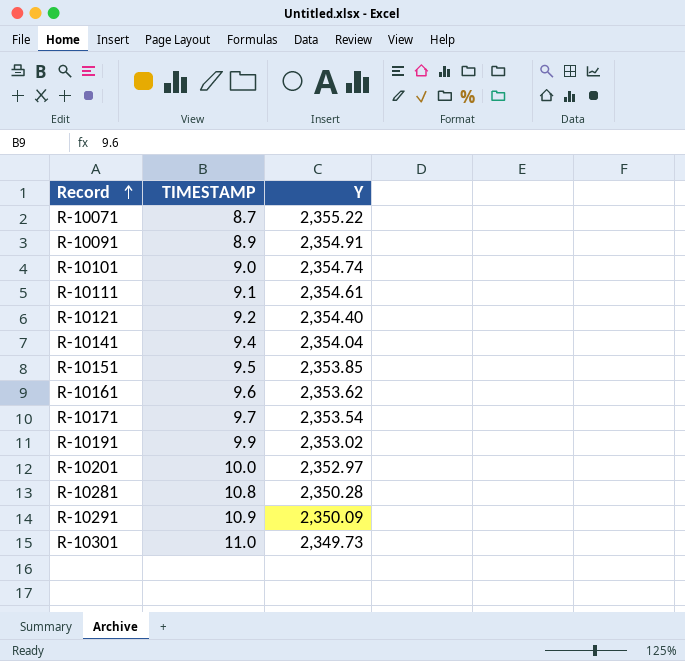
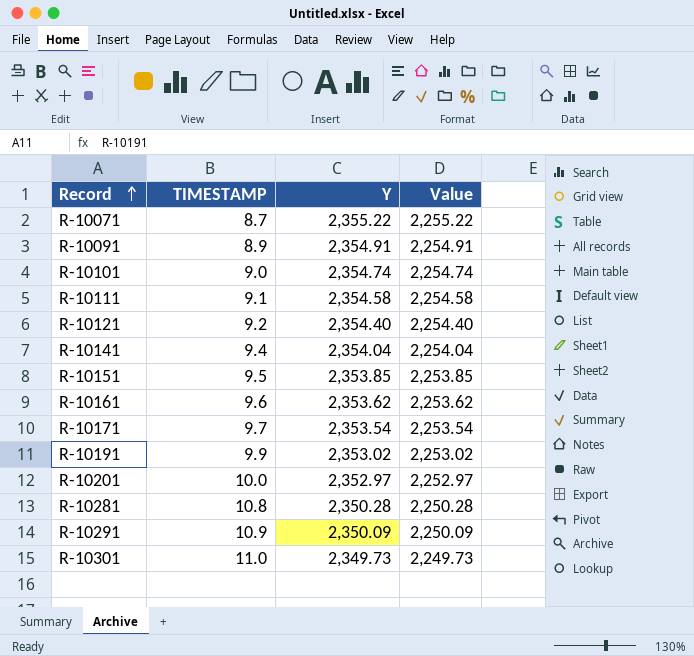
column Value | formula: none -> [Y] - 100
R-10111 | Y: 2,354.61 -> 2,354.58

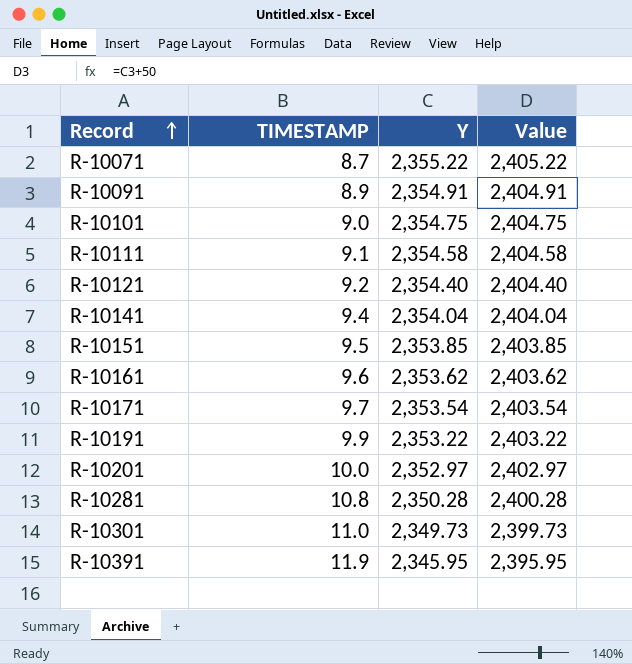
column Value | formula: [Y] - 100 -> [Y] + 50
row R-10291: 10.9 | 2,350.09 | 2,250.09 -> none
R-10101 | Y: 2,354.74 -> 2,354.75
R-10191 | Y: 2,353.02 -> 2,353.22
row R-10391: none -> 11.9 | 2,345.95 | 2,395.95

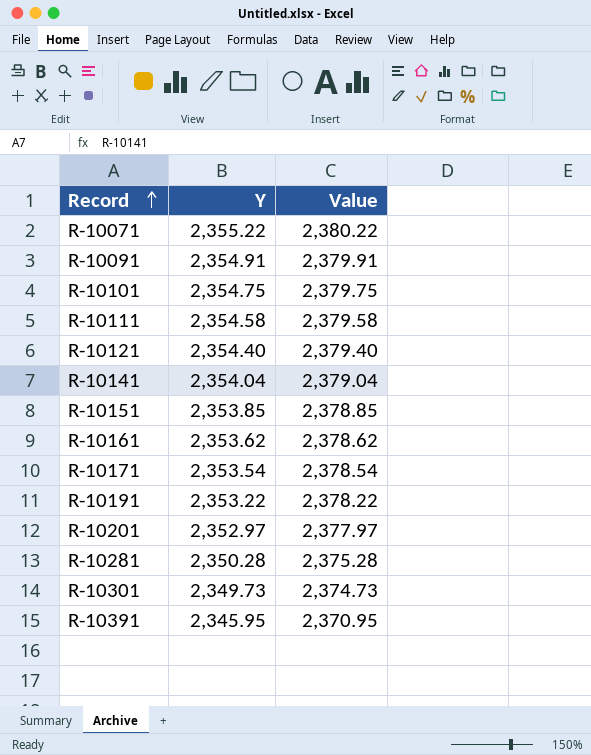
column TIMESTAMP | position: 2 -> none
column Value | formula: [Y] + 50 -> [Y] + 25

